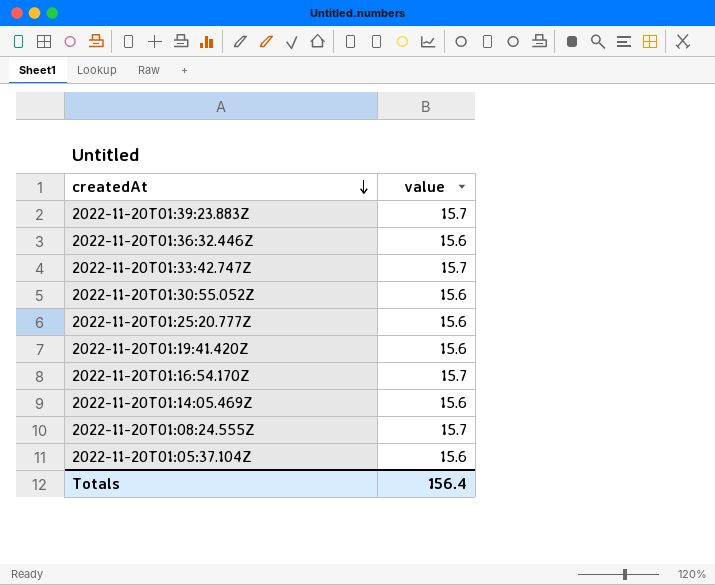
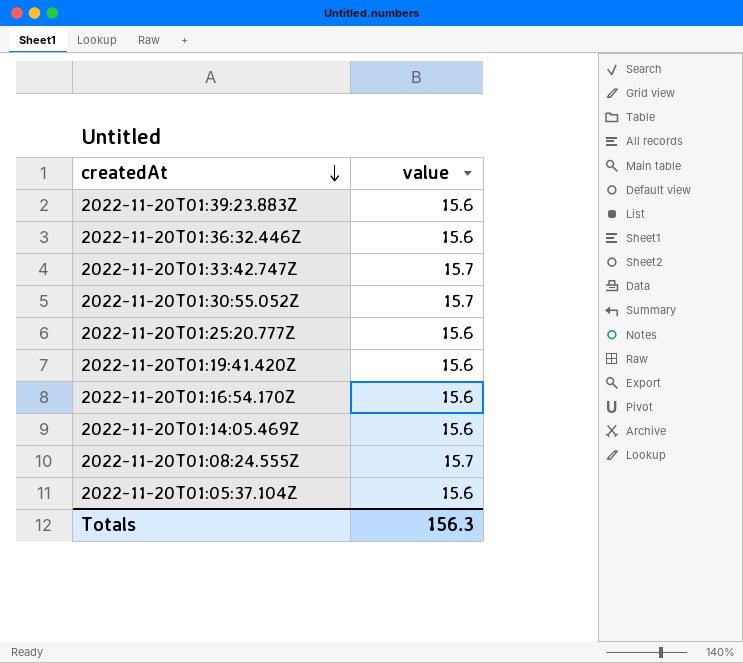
2022-11-20T01:39:23.883Z | value: 15.7 -> 15.6
2022-11-20T01:30:55.052Z | value: 15.6 -> 15.7
2022-11-20T01:16:54.170Z | value: 15.7 -> 15.6
Totals | value: 156.4 -> 156.3

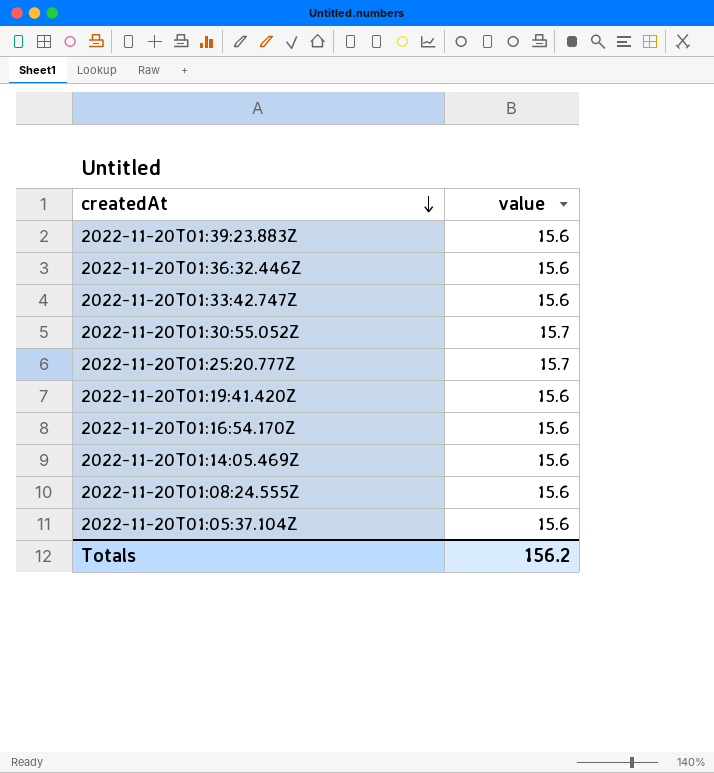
2022-11-20T01:33:42.747Z | value: 15.7 -> 15.6
2022-11-20T01:25:20.777Z | value: 15.6 -> 15.7
2022-11-20T01:08:24.555Z | value: 15.7 -> 15.6
Totals | value: 156.3 -> 156.2

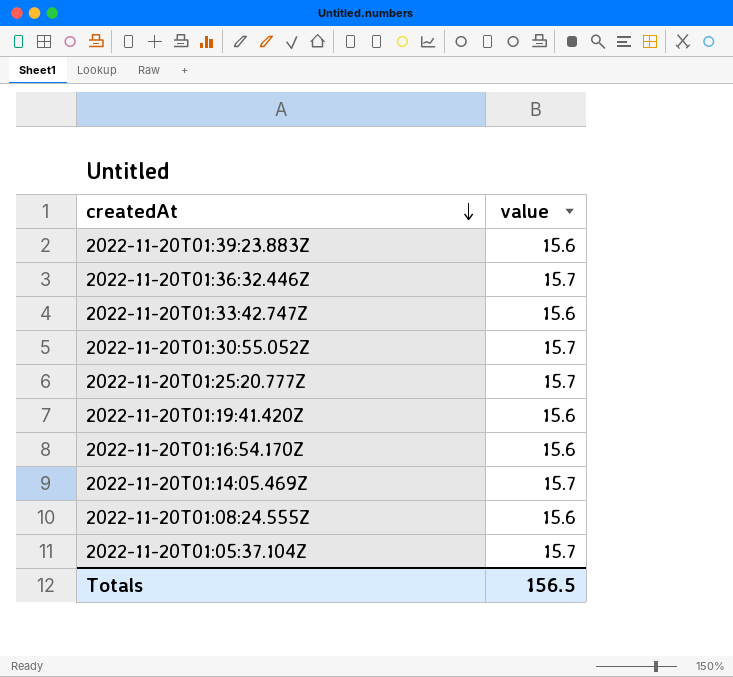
2022-11-20T01:36:32.446Z | value: 15.6 -> 15.7
2022-11-20T01:14:05.469Z | value: 15.6 -> 15.7
2022-11-20T01:05:37.104Z | value: 15.6 -> 15.7
Totals | value: 156.2 -> 156.5

